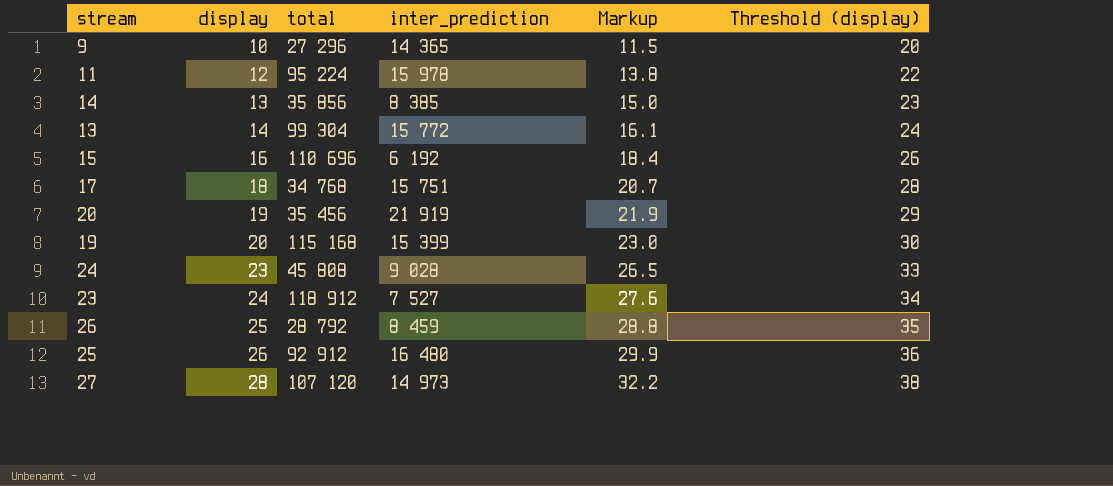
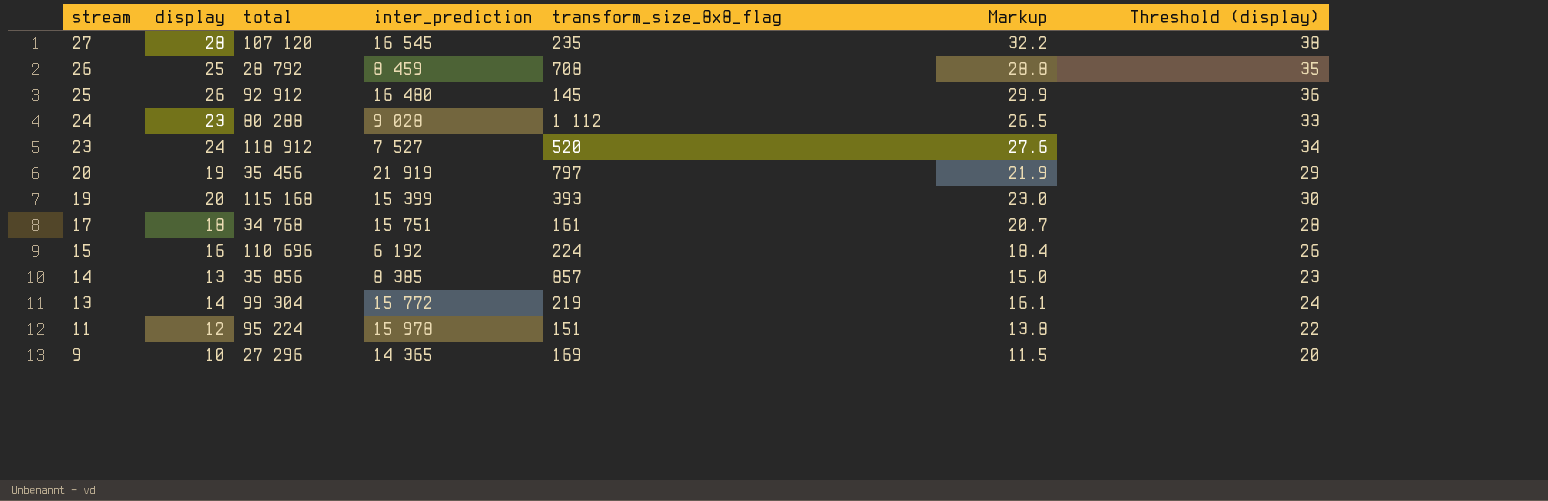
row order: display ascending -> stream descending
column transform_size_8x8_flag | position: none -> 5
27 | inter_prediction: 14 973 -> 16 545
24 | total: 45 808 -> 80 288

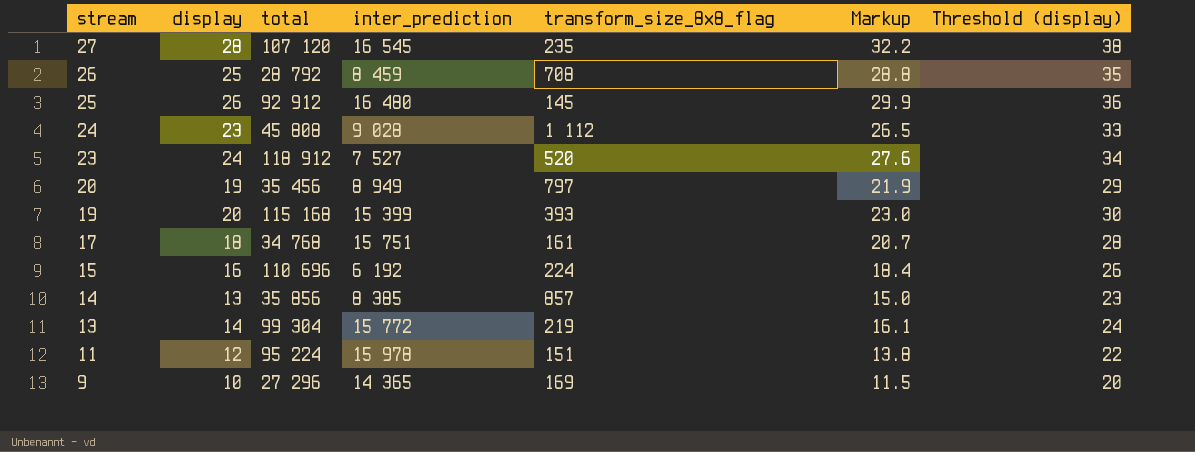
24 | total: 80 288 -> 45 808
20 | inter_prediction: 21 919 -> 8 949

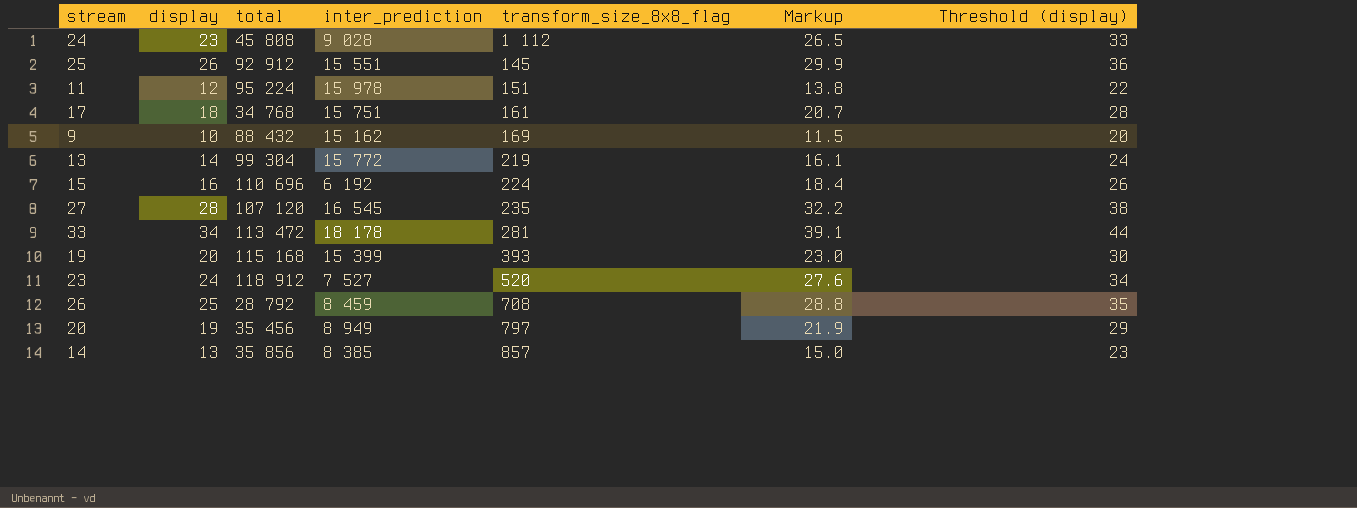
row order: stream descending -> transform_size_8x8_flag ascending
25 | inter_prediction: 16 480 -> 15 551
9 | total: 27 296 -> 88 432
9 | inter_prediction: 14 365 -> 15 162
row 33: none -> 34 | 113 472 | 18 178 | 281 | 39.1 | 44

